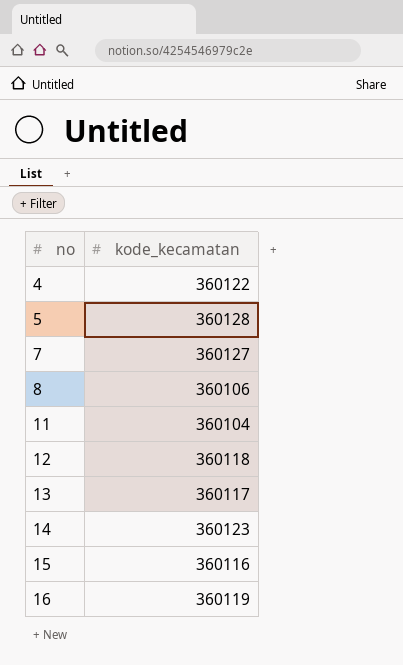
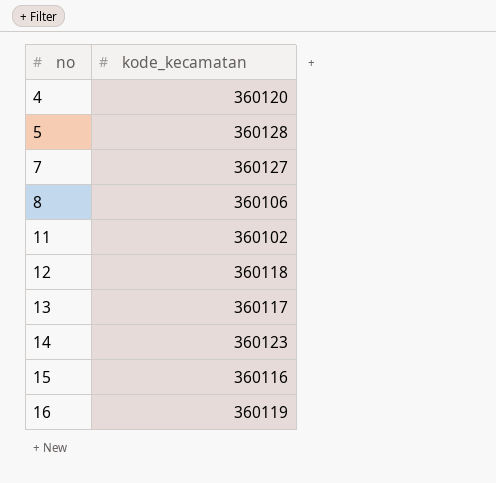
4 | kode_kecamatan: 360122 -> 360120
11 | kode_kecamatan: 360104 -> 360102

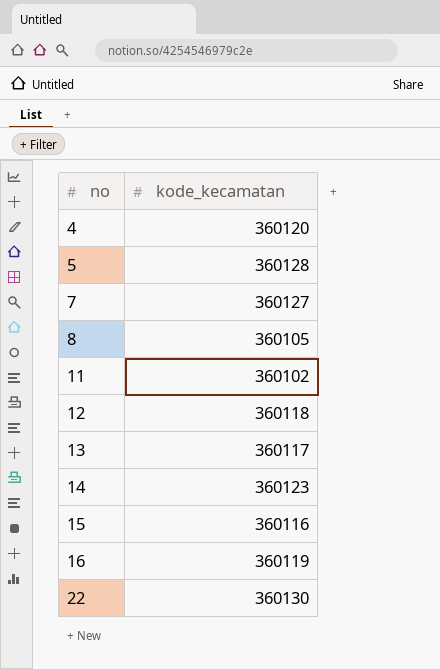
8 | kode_kecamatan: 360106 -> 360105
row 22: none -> 360130

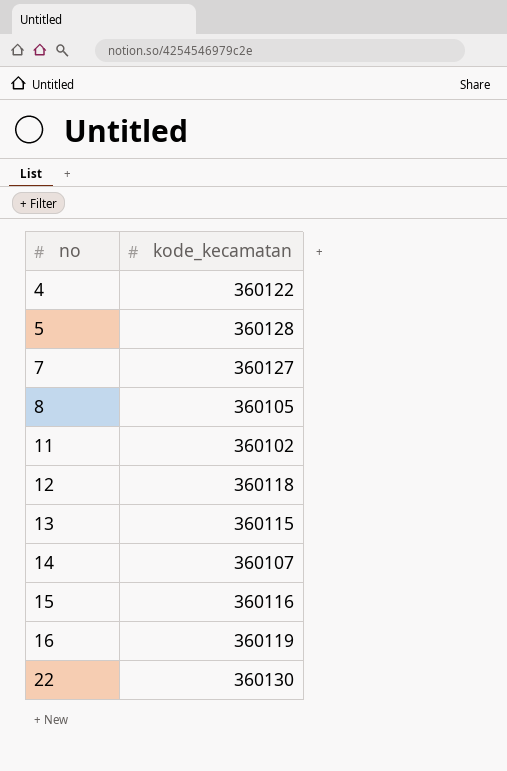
4 | kode_kecamatan: 360120 -> 360122
13 | kode_kecamatan: 360117 -> 360115
14 | kode_kecamatan: 360123 -> 360107

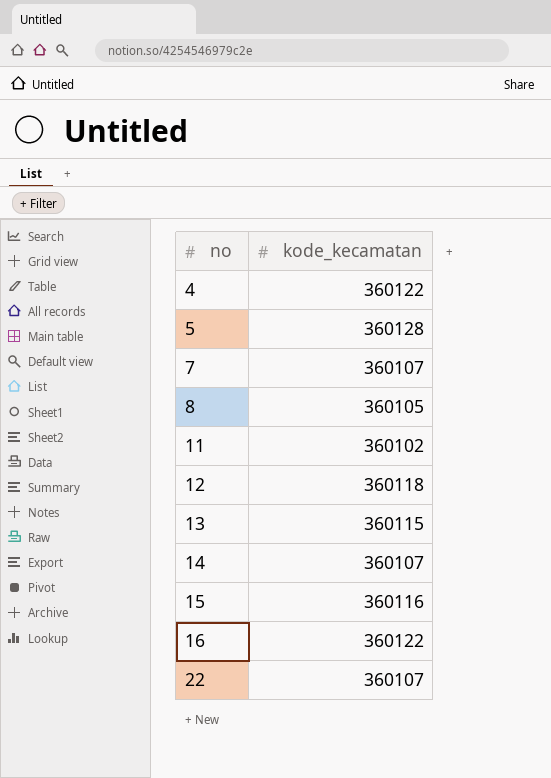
7 | kode_kecamatan: 360127 -> 360107
16 | kode_kecamatan: 360119 -> 360122
22 | kode_kecamatan: 360130 -> 360107

